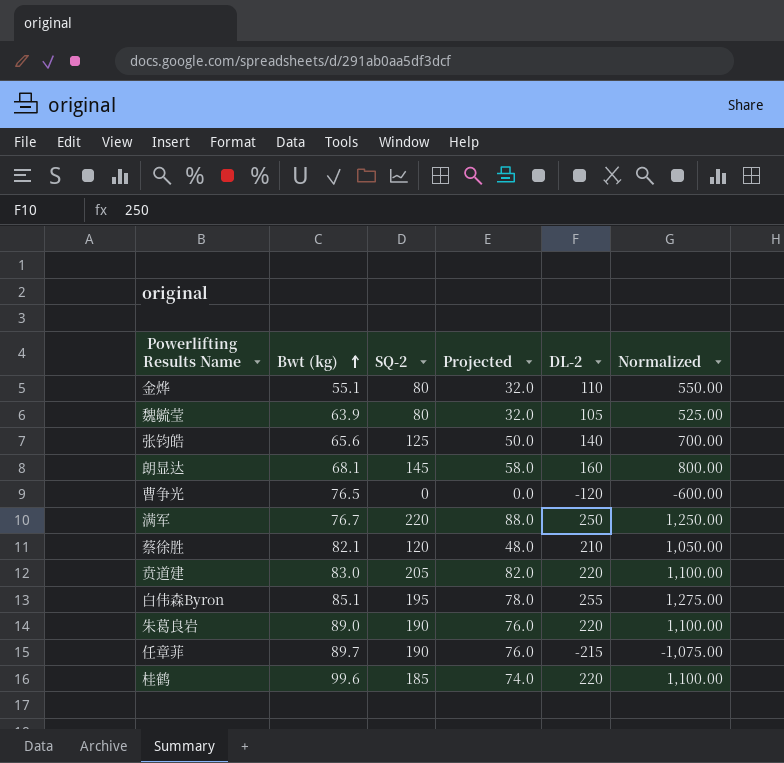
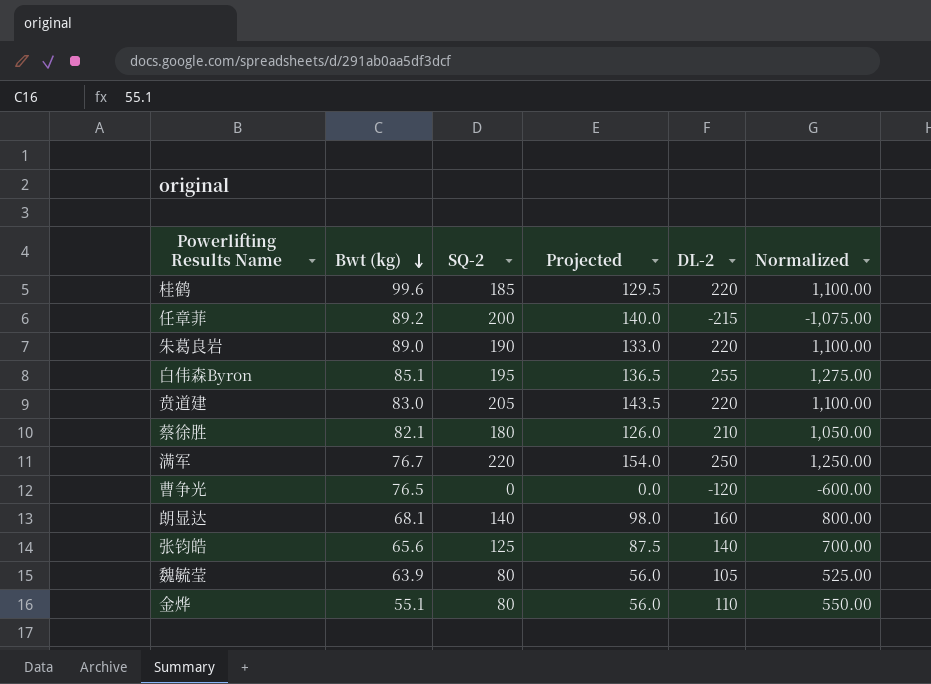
row order: Bwt (kg) ascending -> Bwt (kg) descending
column Projected | formula: [SQ-2] * 0.4 -> [SQ-2] * 0.7
任章菲 | Bwt (kg): 89.7 -> 89.2
任章菲 | SQ-2: 190 -> 200
蔡徐胜 | SQ-2: 120 -> 180
朗显达 | SQ-2: 145 -> 140

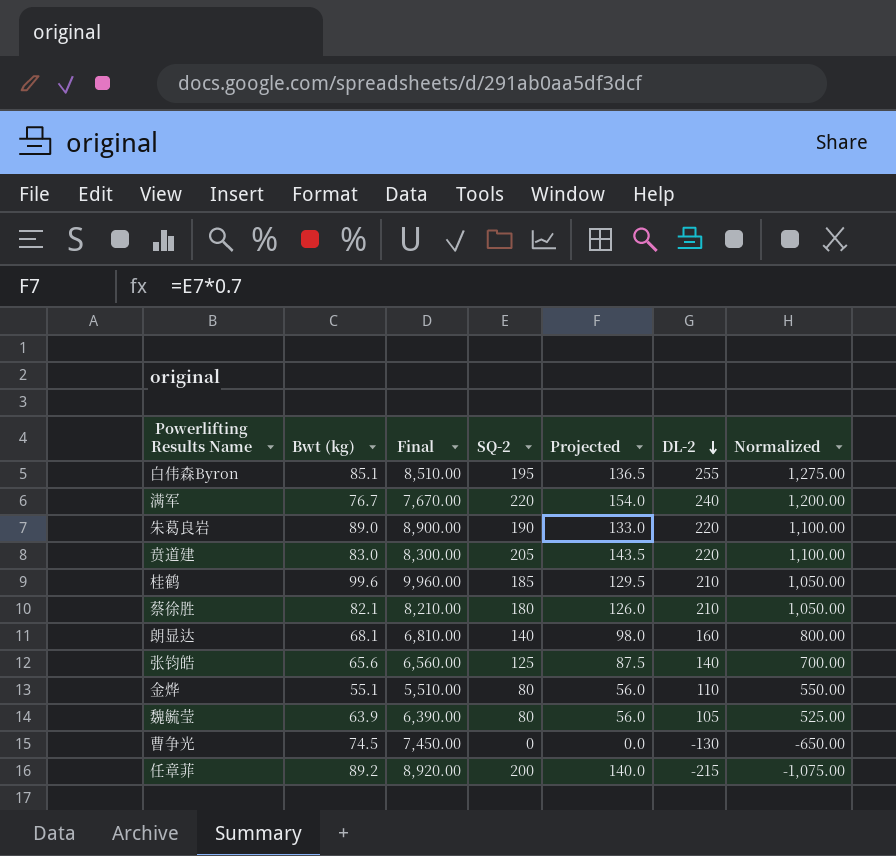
row order: Bwt (kg) descending -> DL-2 descending
column Final | formula: none -> [Bwt (kg)] * 100
满军 | DL-2: 250 -> 240
满军 | Normalized: 1,250.00 -> 1,200.00
桂鹤 | DL-2: 220 -> 210
桂鹤 | Normalized: 1,100.00 -> 1,050.00
曹争光 | Bwt (kg): 76.5 -> 74.5
曹争光 | DL-2: -120 -> -130
曹争光 | Normalized: -600.00 -> -650.00

